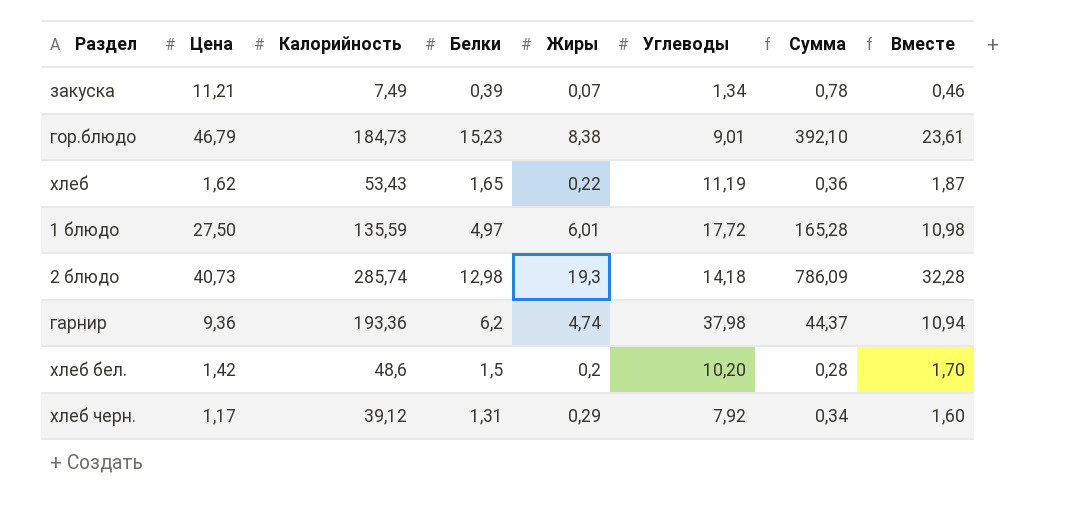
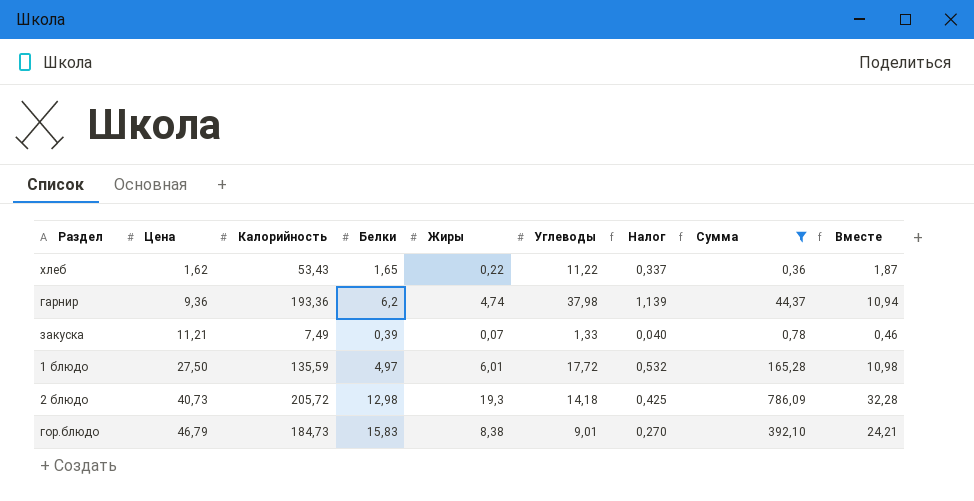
filter: none -> Сумма >= 0,36
row order: none -> Цена ascending
column Налог | formula: none -> [Углеводы] * 0,03
хлеб | Углеводы: 11,19 -> 11,22
закуска | Углеводы: 1,34 -> 1,33
2 блюдо | Калорийность: 285,74 -> 205,72
гор.блюдо | Белки: 15,23 -> 15,83
гор.блюдо | Вместе: 23,61 -> 24,21

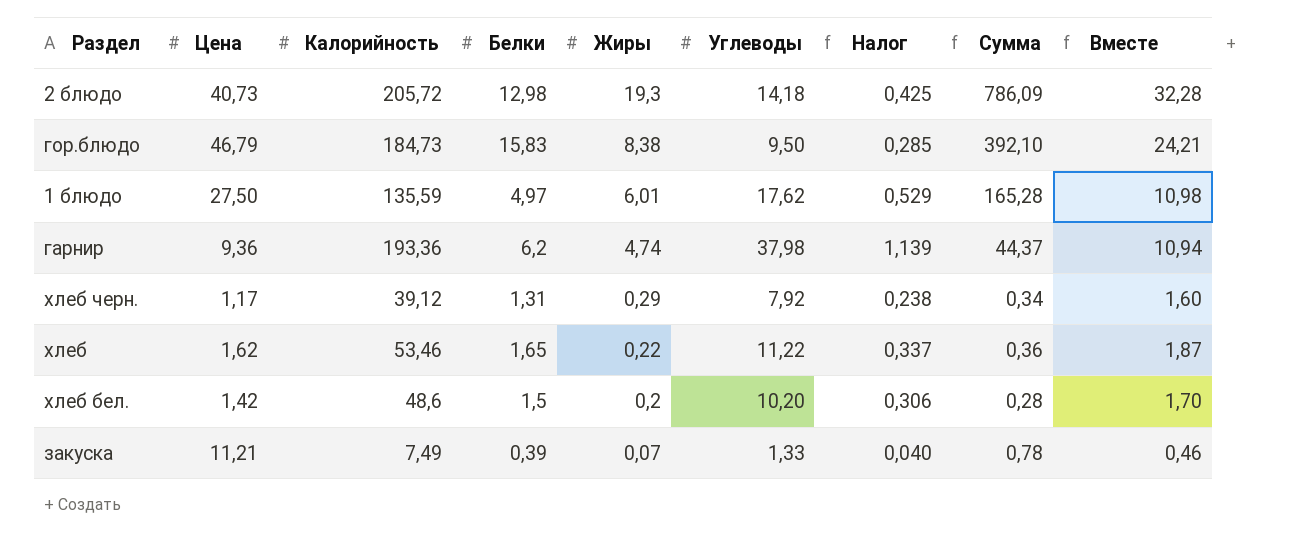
filter: Сумма >= 0,36 -> none
row order: Цена ascending -> Жиры descending
гор.блюдо | Углеводы: 9,01 -> 9,50
гор.блюдо | Налог: 0,270 -> 0,285
1 блюдо | Углеводы: 17,72 -> 17,62
1 блюдо | Налог: 0,532 -> 0,529
хлеб | Калорийность: 53,43 -> 53,46

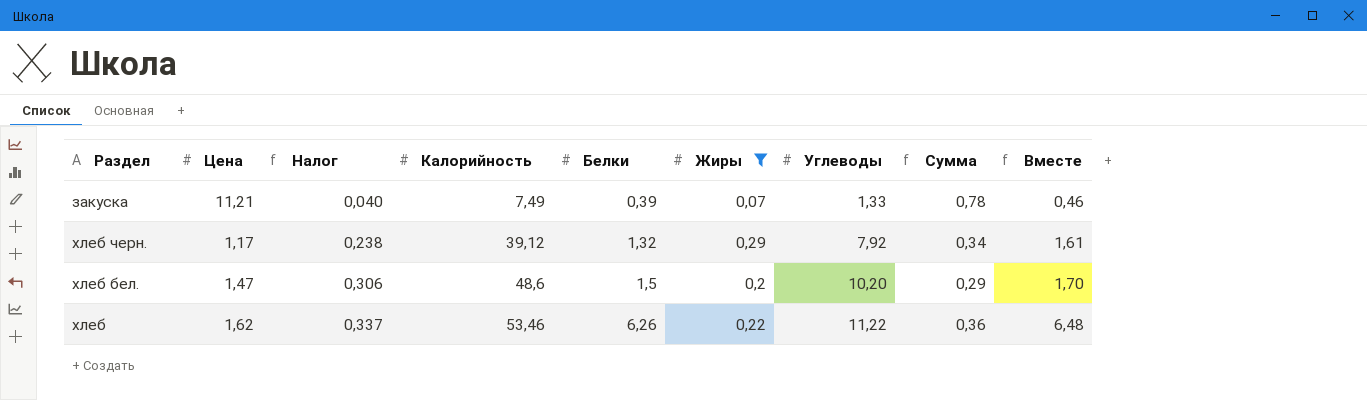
filter: none -> Жиры <= 0,29
row order: Жиры descending -> Налог ascending
column Налог | position: 7 -> 3
хлеб черн. | Белки: 1,31 -> 1,32
хлеб черн. | Вместе: 1,60 -> 1,61
хлеб бел. | Цена: 1,42 -> 1,47
хлеб бел. | Сумма: 0,28 -> 0,29
хлеб | Белки: 1,65 -> 6,26
хлеб | Вместе: 1,87 -> 6,48

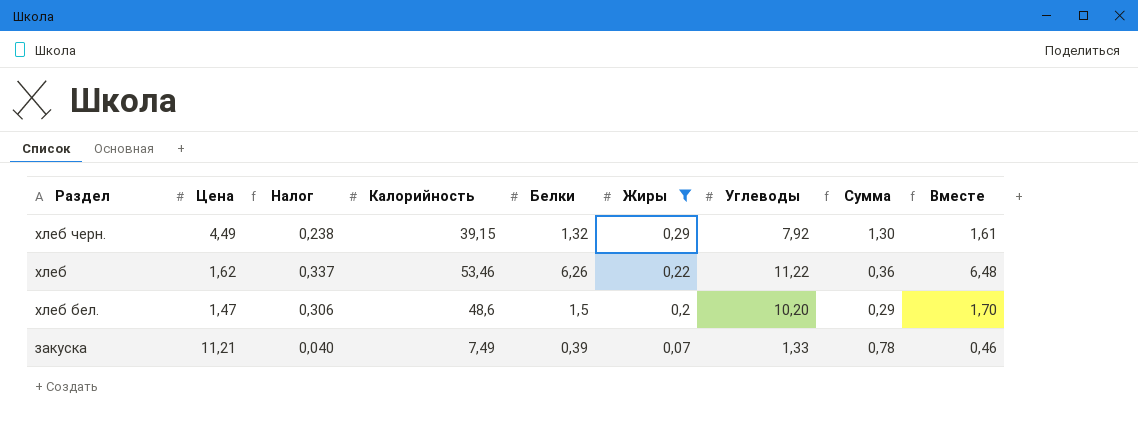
row order: Налог ascending -> Жиры descending
хлеб черн. | Цена: 1,17 -> 4,49
хлеб черн. | Калорийность: 39,12 -> 39,15
хлеб черн. | Сумма: 0,34 -> 1,30

